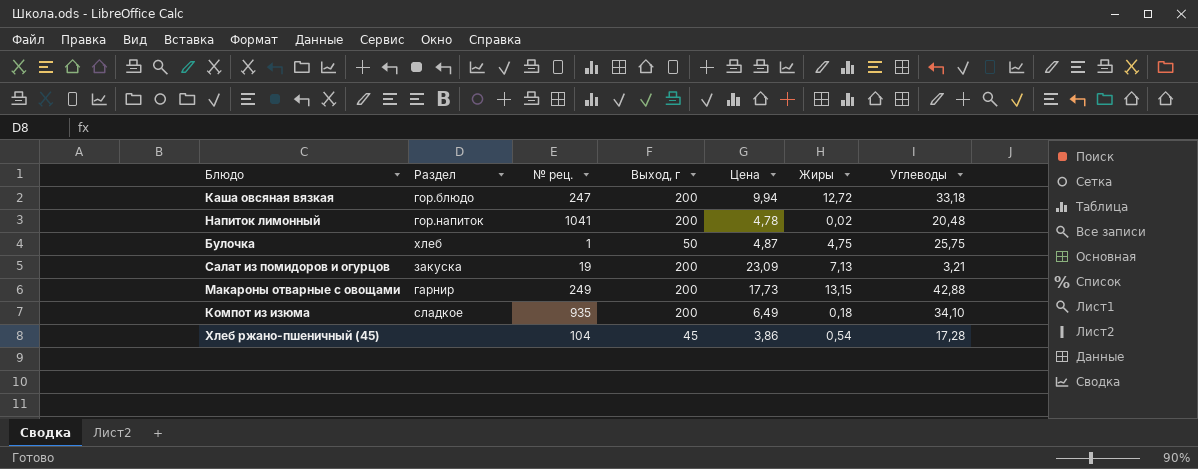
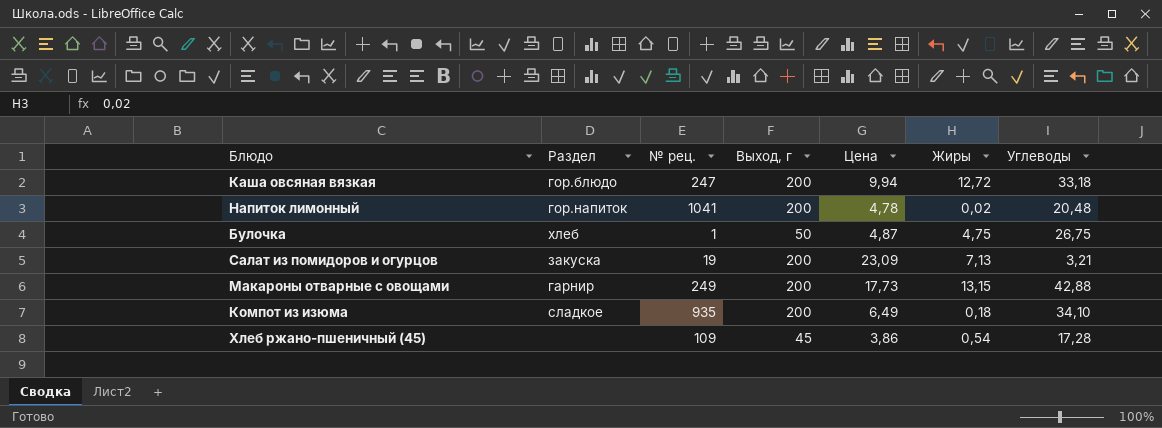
Булочка | Углеводы: 25,75 -> 26,75
Хлеб ржано-пшеничный (45) | № рец.: 104 -> 109

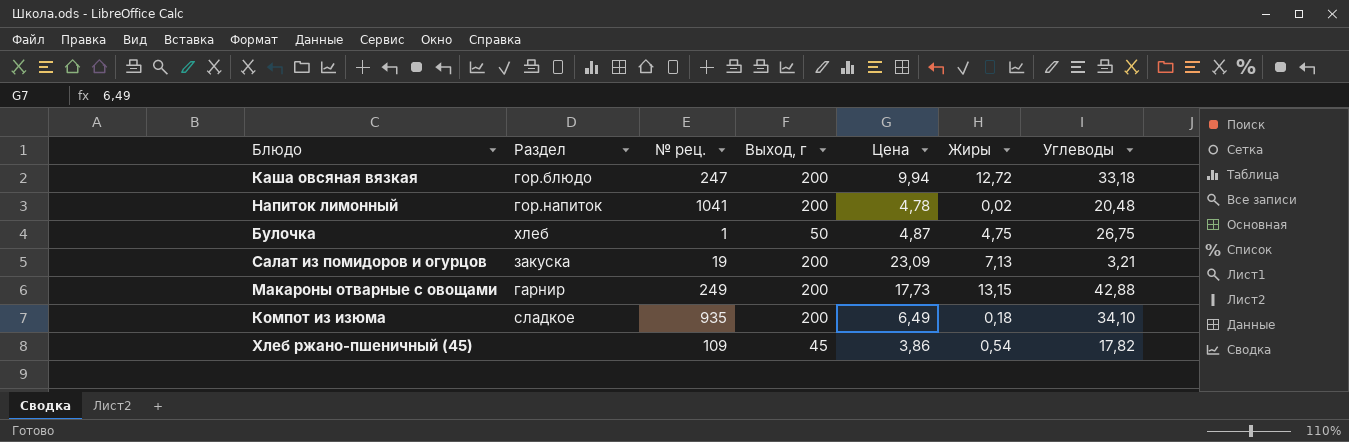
Хлеб ржано-пшеничный (45) | Углеводы: 17,28 -> 17,82

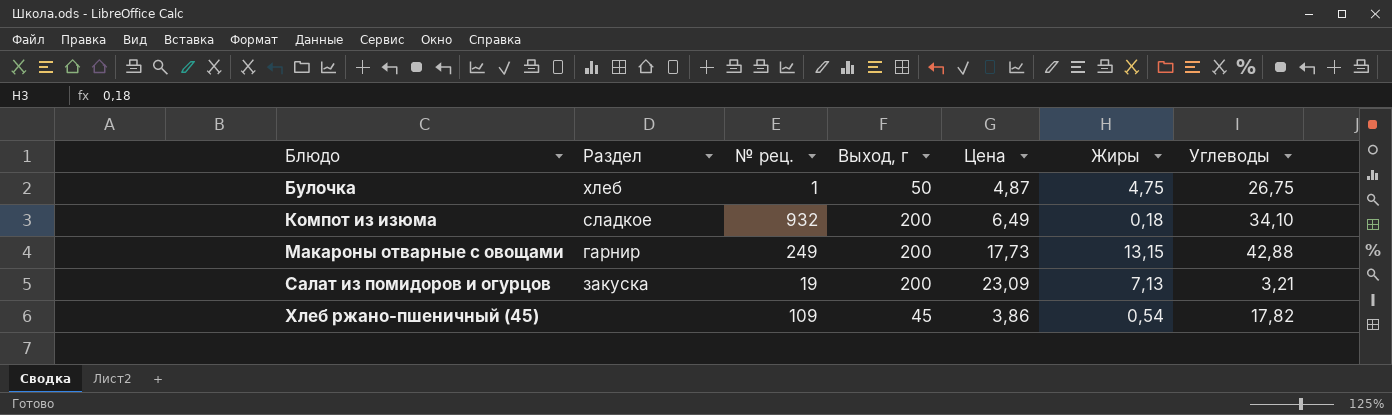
row order: none -> Блюдо ascending
row Каша овсяная вязкая: гор.блюдо | 247 | 200 | 9,94 | 12,72 | 33,18 -> none
row Напиток лимонный: гор.напиток | 1041 | 200 | 4,78 | 0,02 | 20,48 -> none
Компот из изюма | № рец.: 935 -> 932

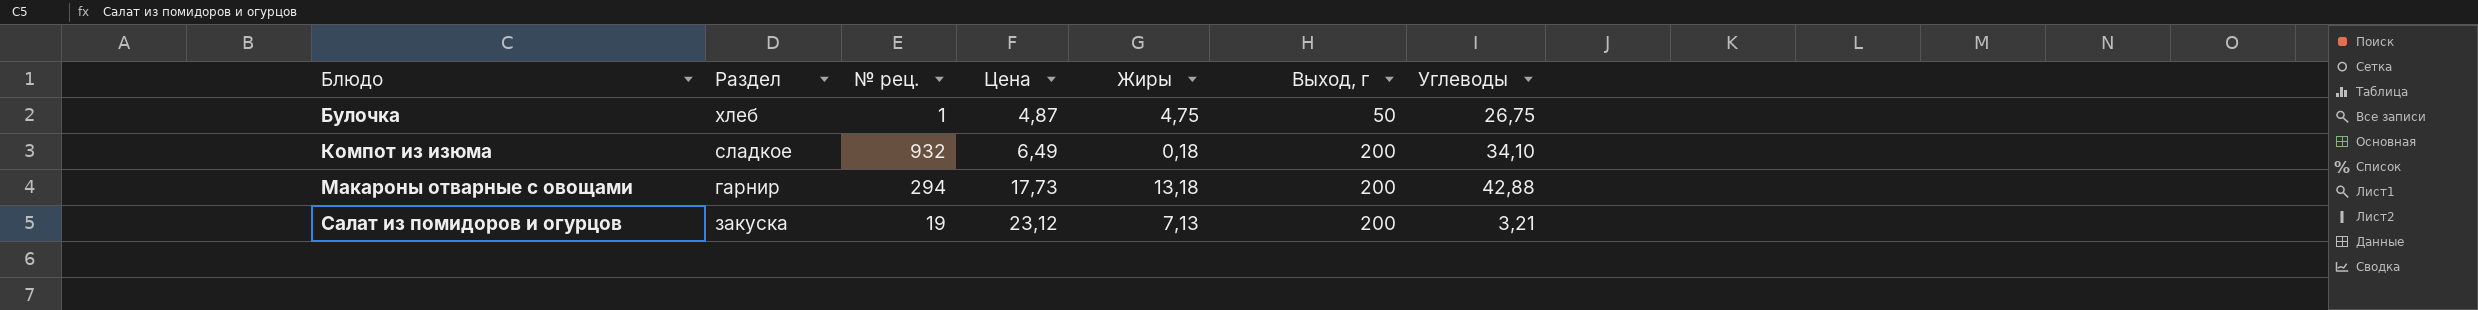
column Выход, г | position: 4 -> 6
row Хлеб ржано-пшеничный (45): none | 109 | 45 | 3,86 | 0,54 | 17,82 -> none
Макароны отварные с овощами | № рец.: 249 -> 294
Макароны отварные с овощами | Жиры: 13,15 -> 13,18
Салат из помидоров и огурцов | Цена: 23,09 -> 23,12

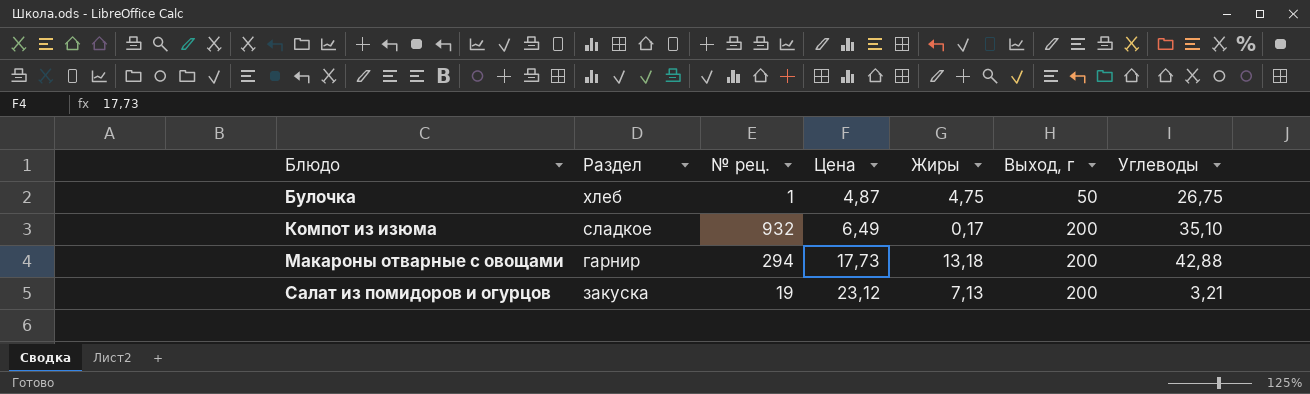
Компот из изюма | Жиры: 0,18 -> 0,17
Компот из изюма | Углеводы: 34,10 -> 35,10

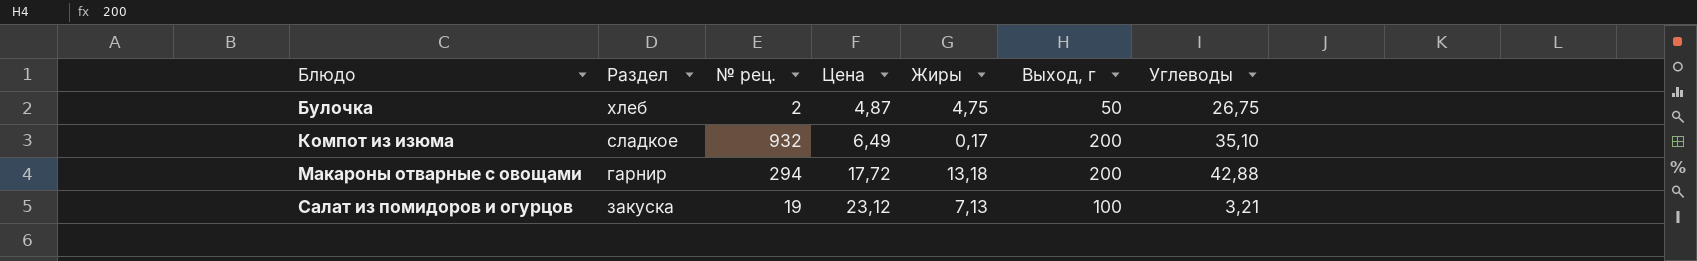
Булочка | № рец.: 1 -> 2
Макароны отварные с овощами | Цена: 17,73 -> 17,72
Салат из помидоров и огурцов | Выход, г: 200 -> 100

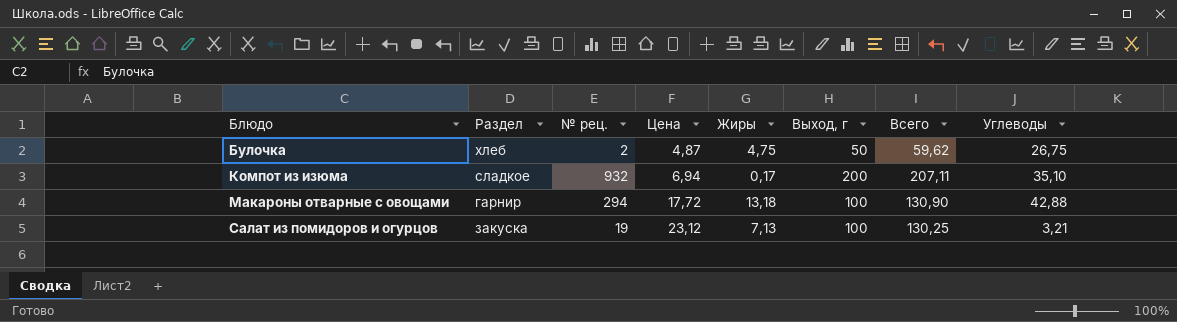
column Всего | formula: none -> [Цена] + [Жиры] + [Выход, г]
Компот из изюма | Цена: 6,49 -> 6,94
Макароны отварные с овощами | Выход, г: 200 -> 100

